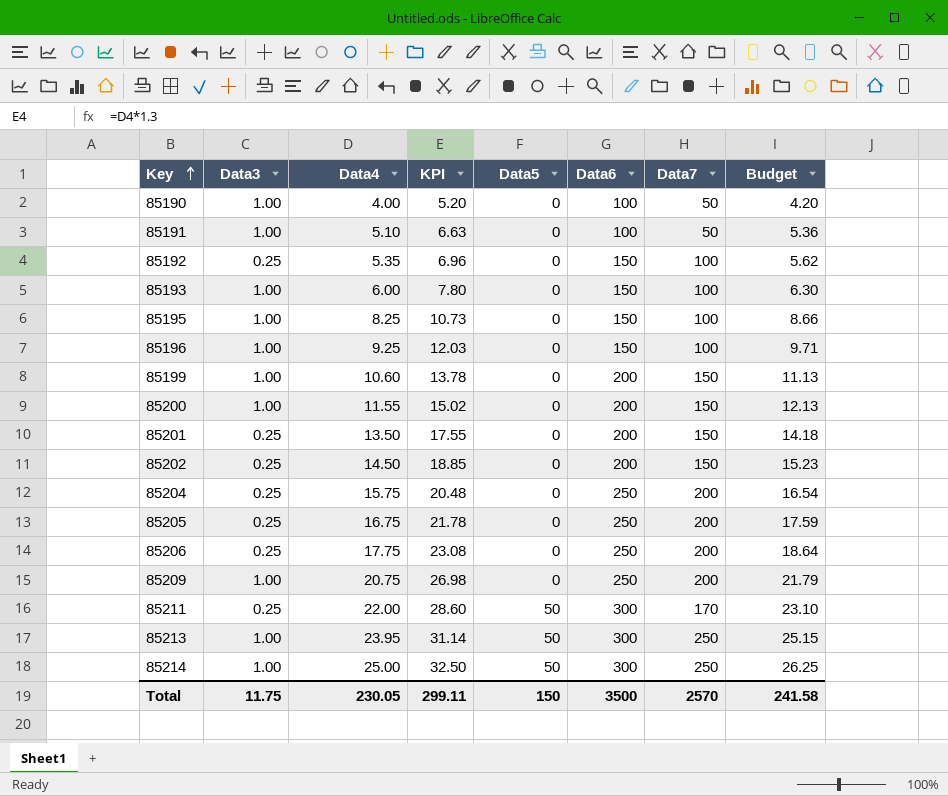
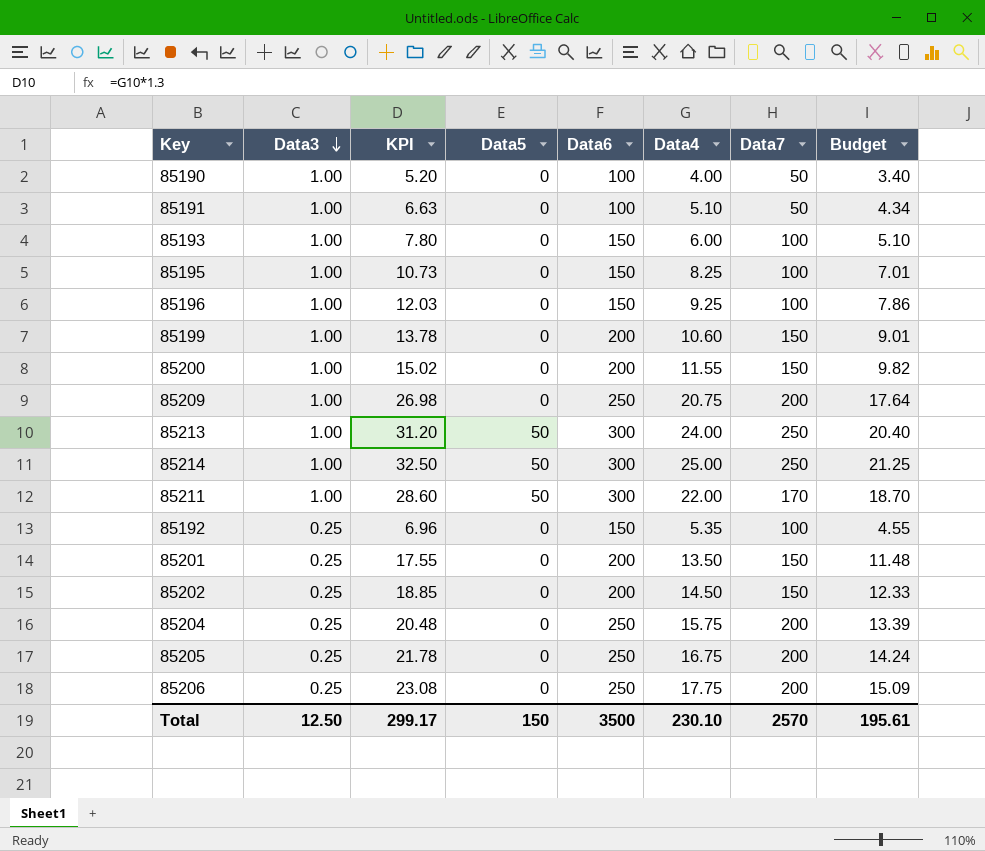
row order: Key ascending -> Data3 descending
column Data4 | position: 3 -> 6
column Budget | formula: [Data4] * 1.05 -> [Data4] * 0.85
85213 | KPI: 31.14 -> 31.20
85213 | Data4: 23.95 -> 24.00
85211 | Data3: 0.25 -> 1.00
Total | Data3: 11.75 -> 12.50
Total | KPI: 299.11 -> 299.17
Total | Data4: 230.05 -> 230.10
Total | Budget: 241.58 -> 195.61

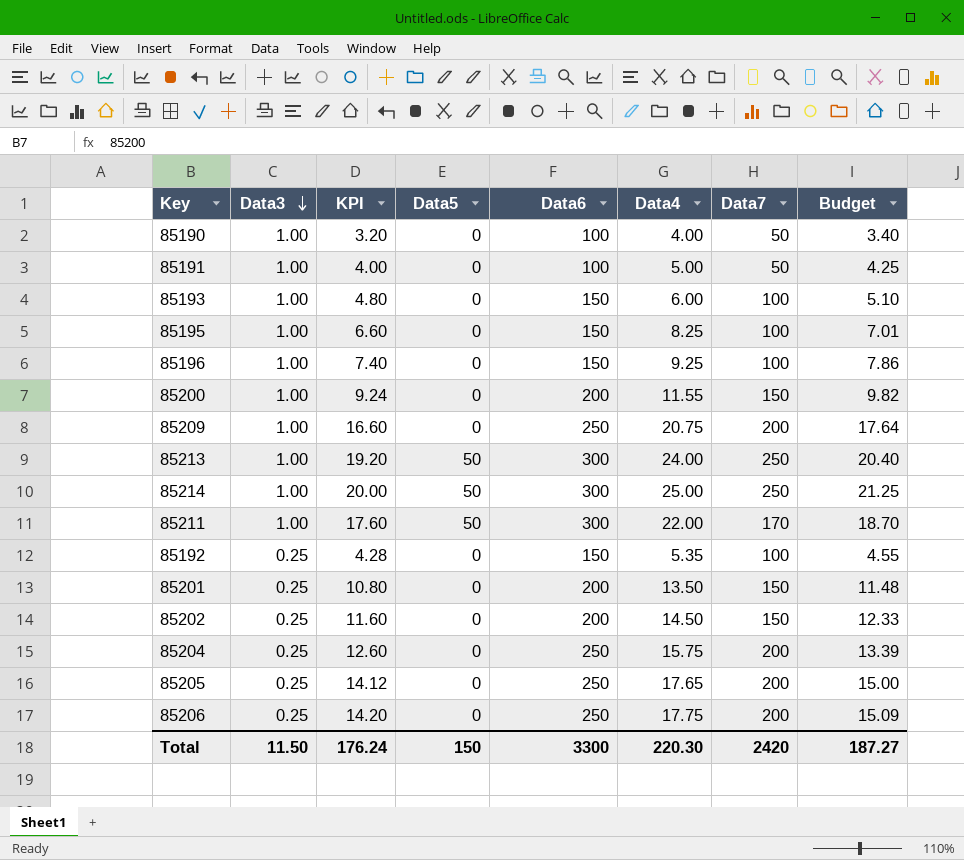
column KPI | formula: [Data4] * 1.3 -> [Data4] * 0.8
row 85199: 1.00 | 13.78 | 0 | 200 | 10.60 | 150 | 9.01 -> none
85191 | Data4: 5.10 -> 5.00
85191 | Budget: 4.34 -> 4.25
85205 | Data4: 16.75 -> 17.65
85205 | Budget: 14.24 -> 15.00
Total | Data3: 12.50 -> 11.50
Total | KPI: 299.17 -> 176.24
Total | Data6: 3500 -> 3300
Total | Data4: 230.10 -> 220.30
Total | Data7: 2570 -> 2420
Total | Budget: 195.61 -> 187.27

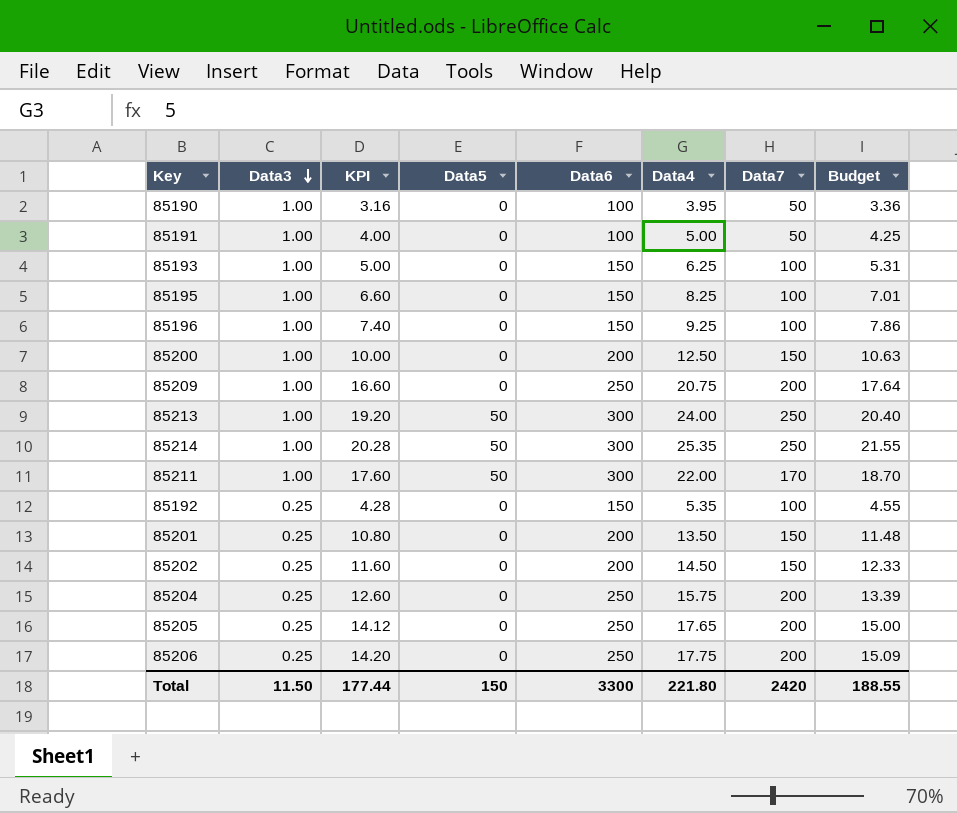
85190 | KPI: 3.20 -> 3.16
85190 | Data4: 4.00 -> 3.95
85190 | Budget: 3.40 -> 3.36
85193 | KPI: 4.80 -> 5.00
85193 | Data4: 6.00 -> 6.25
85193 | Budget: 5.10 -> 5.31
85200 | KPI: 9.24 -> 10.00
85200 | Data4: 11.55 -> 12.50
85200 | Budget: 9.82 -> 10.63
85214 | KPI: 20.00 -> 20.28
85214 | Data4: 25.00 -> 25.35
85214 | Budget: 21.25 -> 21.55
Total | KPI: 176.24 -> 177.44
Total | Data4: 220.30 -> 221.80
Total | Budget: 187.27 -> 188.55

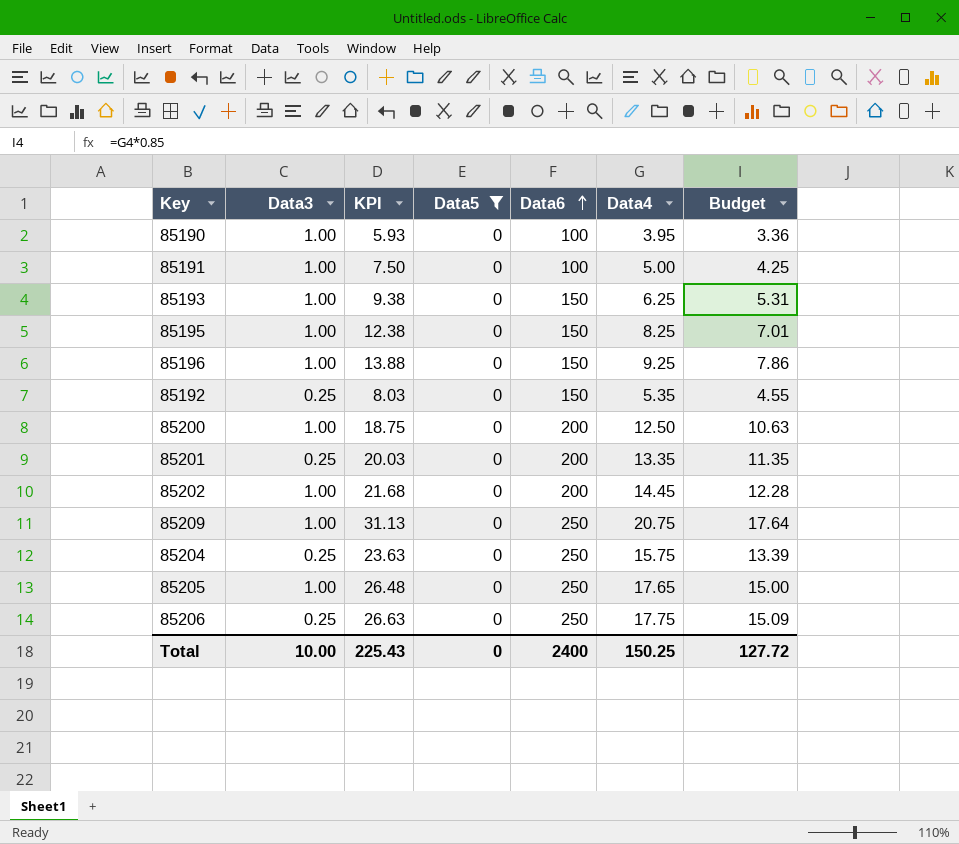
filter: none -> Data5 = 0
row order: Data3 descending -> Data6 ascending
column Data7 | position: 7 -> none
column KPI | formula: [Data4] * 0.8 -> [Data4] * 1.5
85201 | Data4: 13.50 -> 13.35
85201 | Budget: 11.48 -> 11.35
85202 | Data3: 0.25 -> 1.00
85202 | Data4: 14.50 -> 14.45
85202 | Budget: 12.33 -> 12.28
85205 | Data3: 0.25 -> 1.00
Total | Data3: 11.50 -> 10.00
Total | KPI: 177.44 -> 225.43
Total | Data5: 150 -> 0
Total | Data6: 3300 -> 2400
Total | Data4: 221.80 -> 150.25
Total | Budget: 188.55 -> 127.72

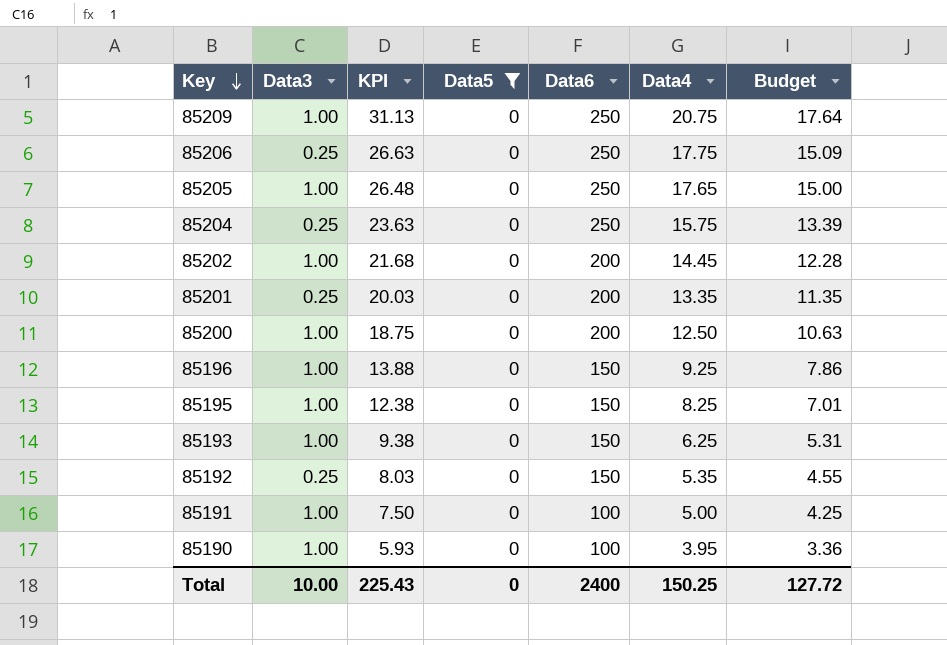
row order: Data6 ascending -> Key descending

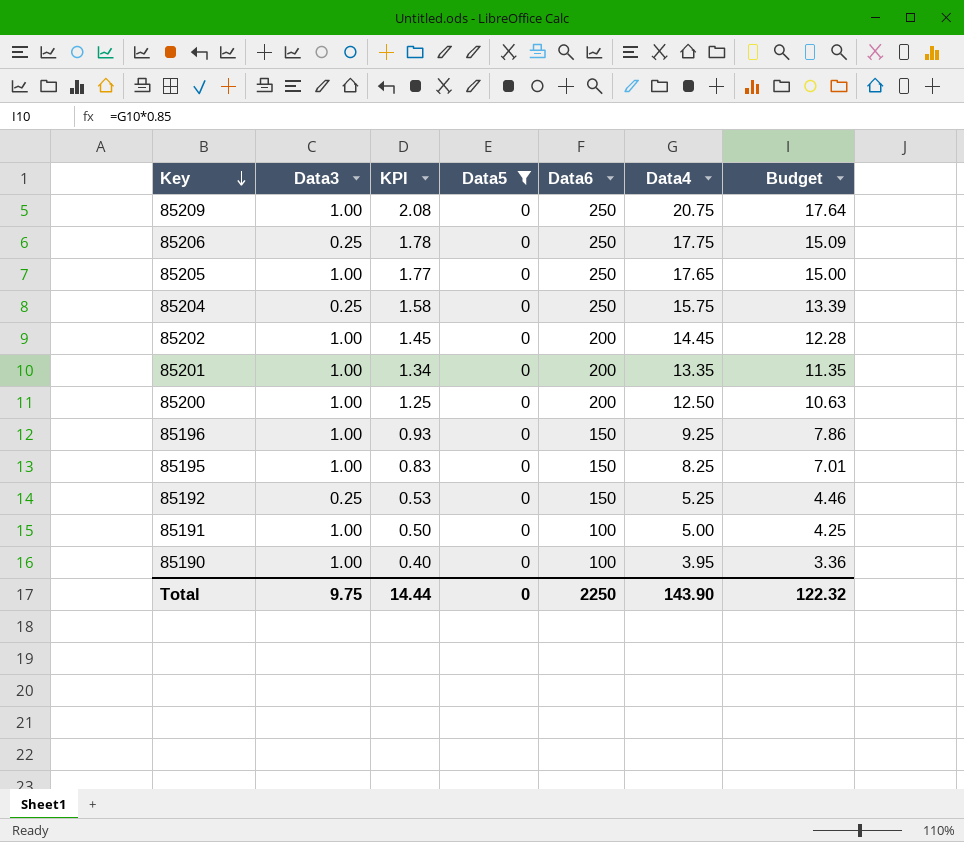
column KPI | formula: [Data4] * 1.5 -> [Data4] * 0.1
row 85193: 1.00 | 9.38 | 0 | 150 | 6.25 | 5.31 -> none
85201 | Data3: 0.25 -> 1.00
85192 | Data4: 5.35 -> 5.25
85192 | Budget: 4.55 -> 4.46
Total | Data3: 10.00 -> 9.75
Total | KPI: 225.43 -> 14.44
Total | Data6: 2400 -> 2250
Total | Data4: 150.25 -> 143.90
Total | Budget: 127.72 -> 122.32

